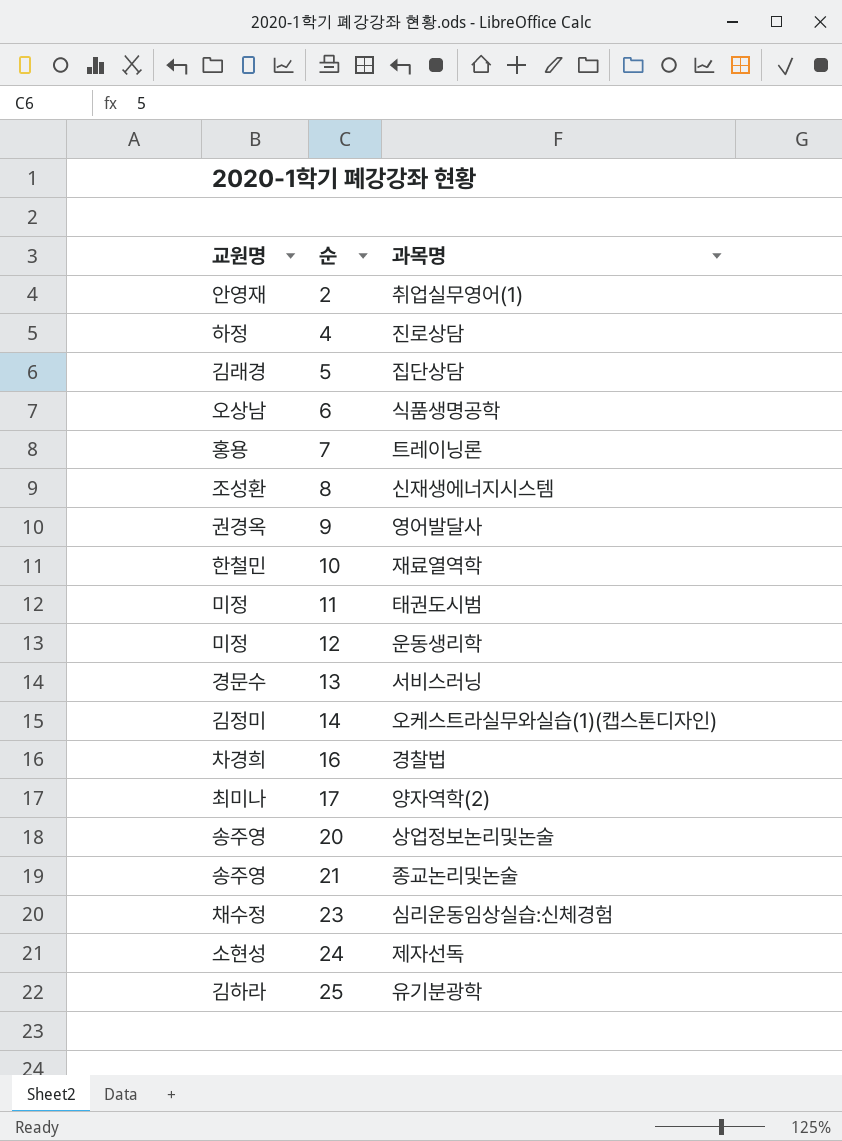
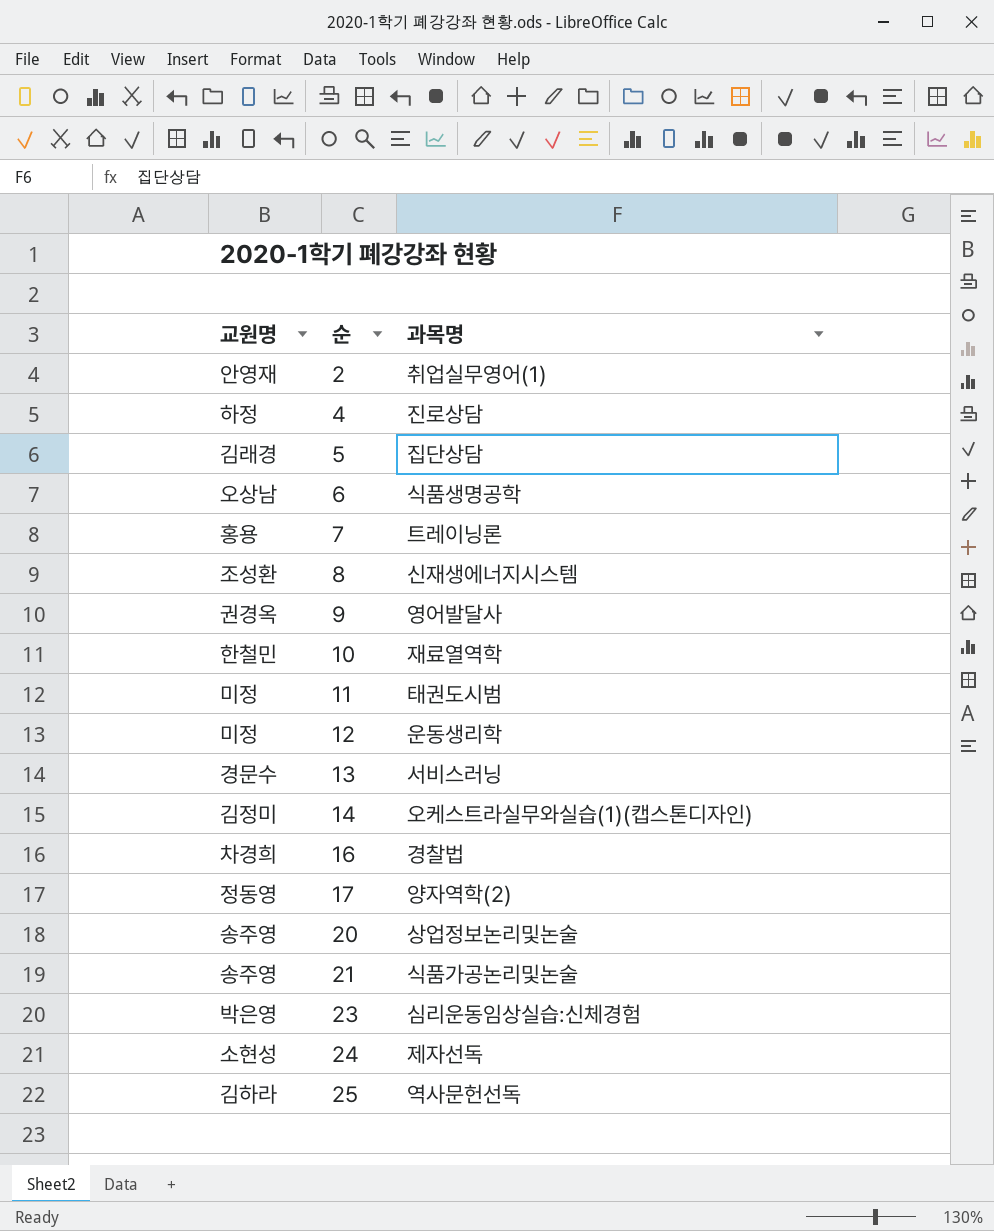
17 | 교원명: 최미나 -> 정동영
21 | 과목명: 종교논리및논술 -> 식품가공논리및논술
23 | 교원명: 채수정 -> 박은영
25 | 과목명: 유기분광학 -> 역사문헌선독

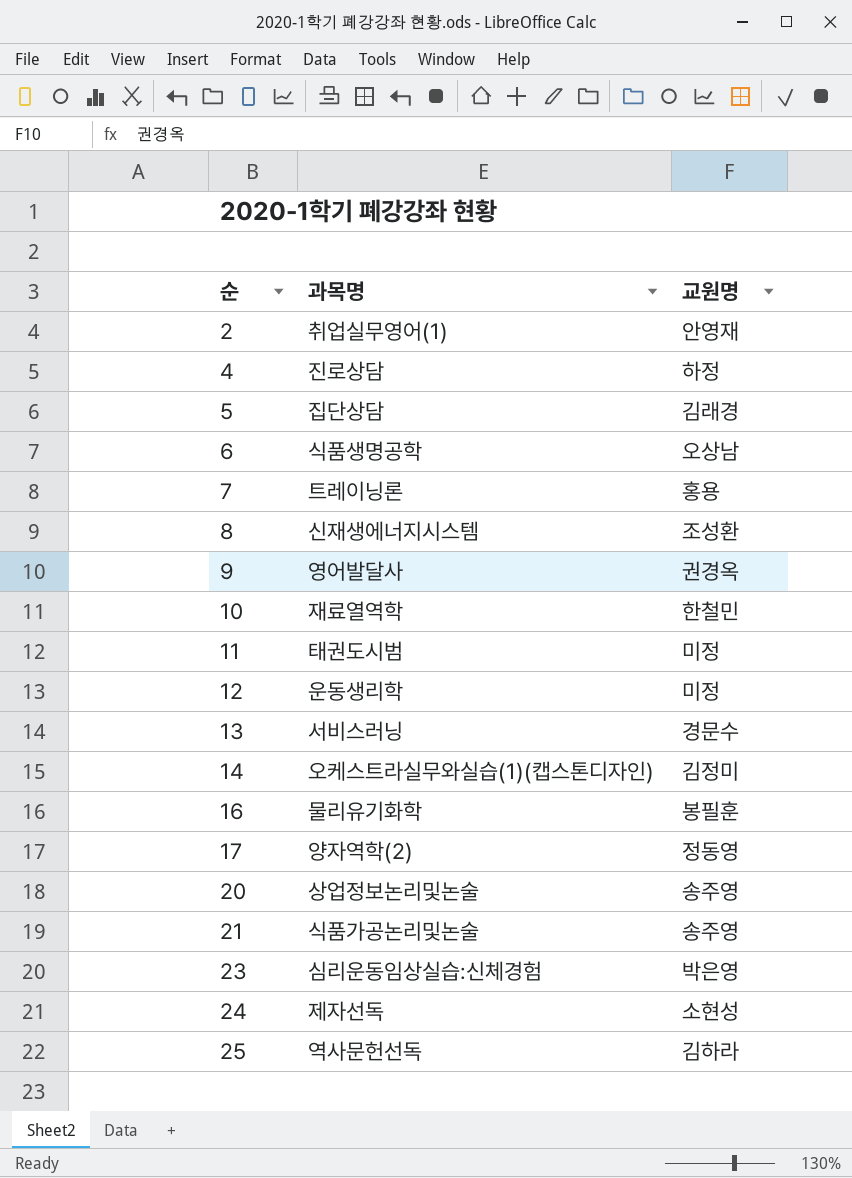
column 교원명 | position: 1 -> 3
16 | 과목명: 경찰법 -> 물리유기화학
16 | 교원명: 차경희 -> 봉필훈

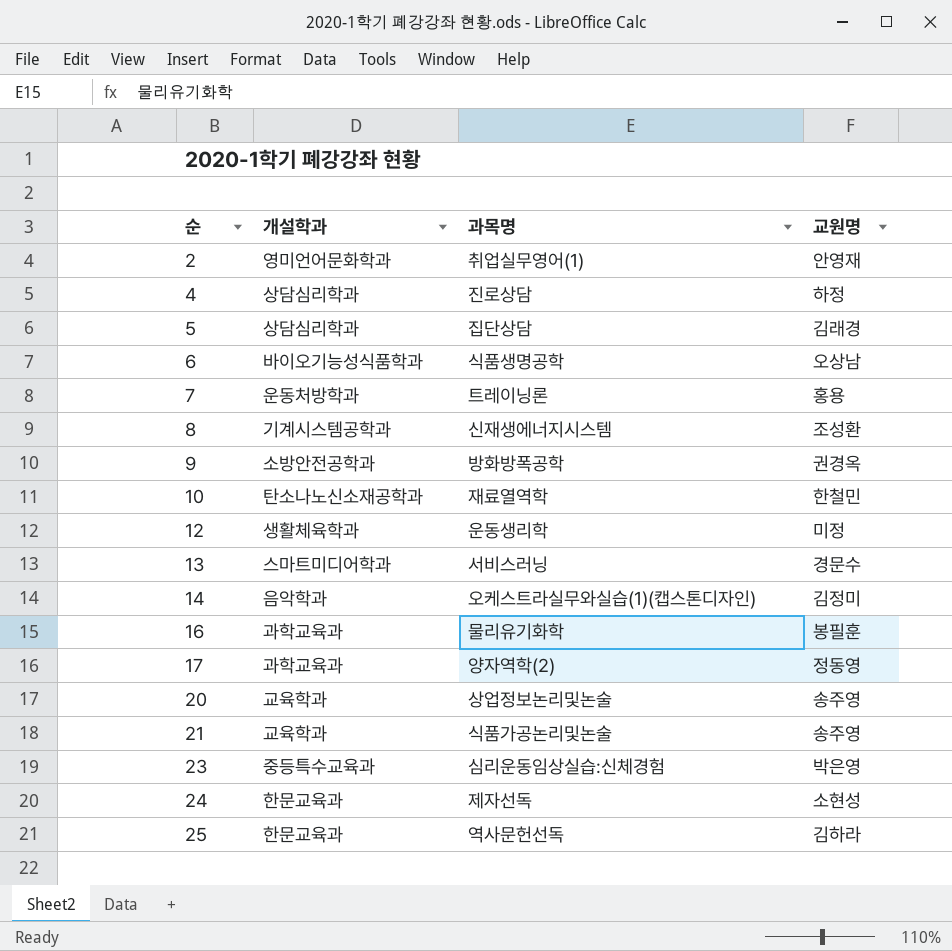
column 개설학과 | position: none -> 2
row 11: 태권도시범 | 미정 -> none
9 | 과목명: 영어발달사 -> 방화방폭공학

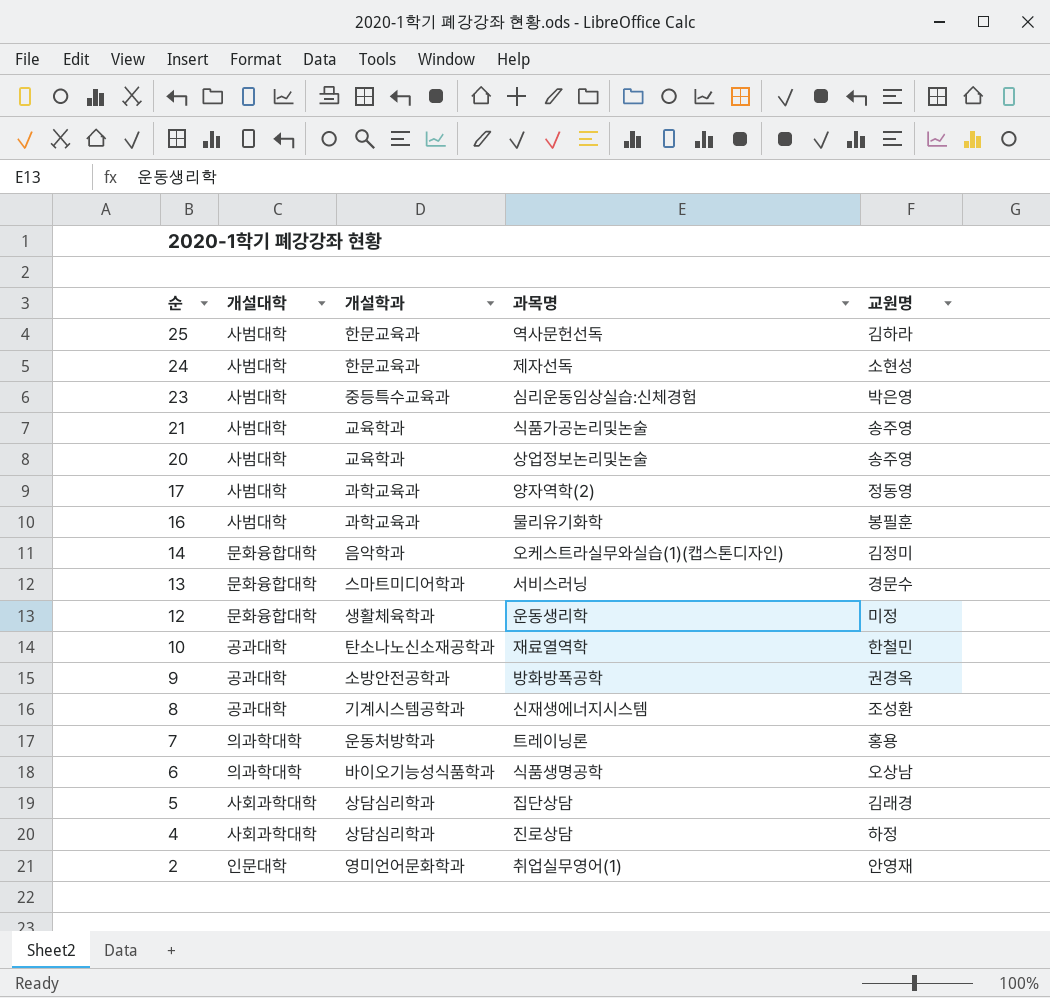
row order: 순 ascending -> 순 descending
column 개설대학 | position: none -> 2

